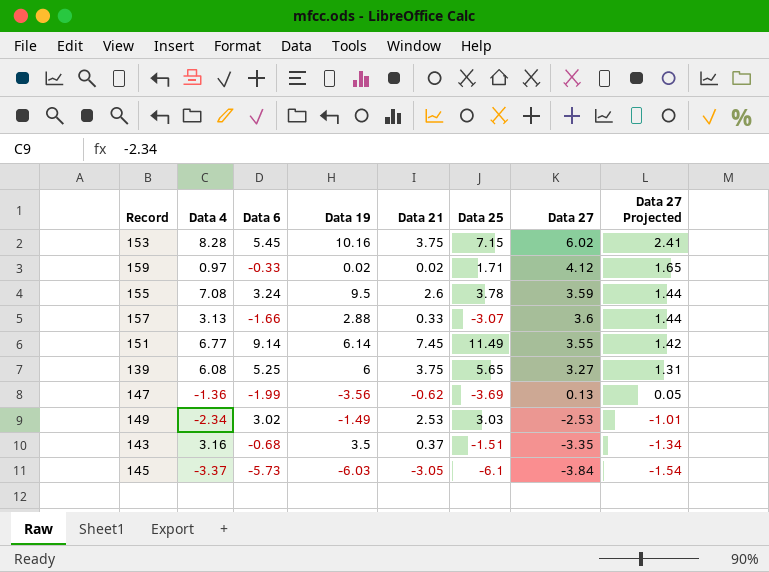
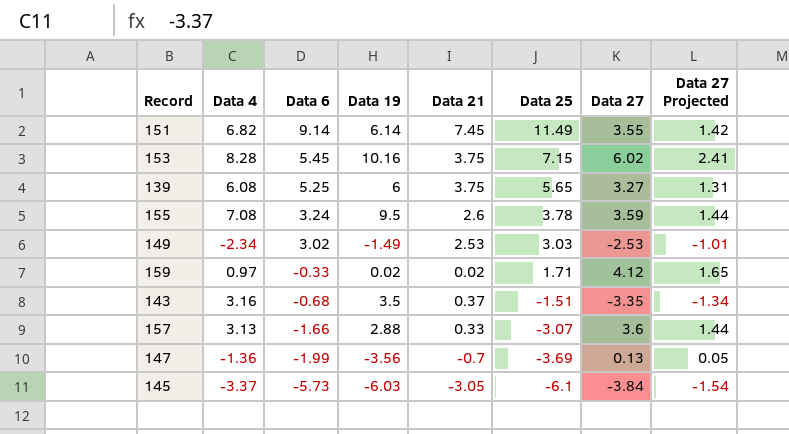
row order: Data 27 Projected descending -> Data 6 descending
151 | Data 4: 6.77 -> 6.82
147 | Data 21: -0.62 -> -0.7

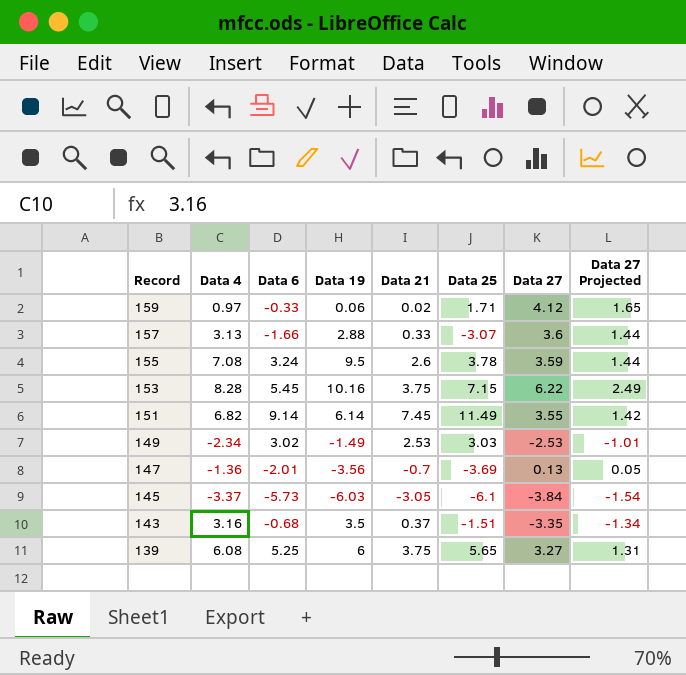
row order: Data 6 descending -> Record descending
159 | Data 19: 0.02 -> 0.06
153 | Data 27: 6.02 -> 6.22
153 | Data 27 Projected: 2.41 -> 2.49
147 | Data 6: -1.99 -> -2.01

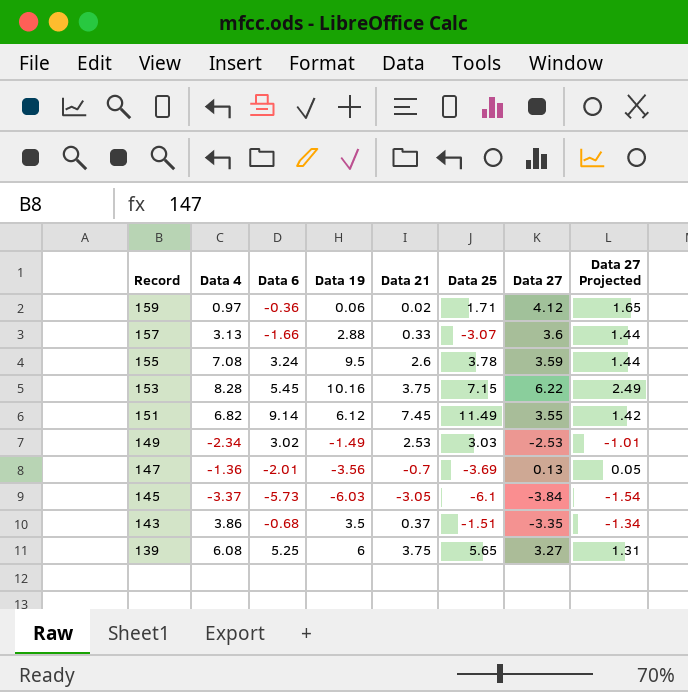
159 | Data 6: -0.33 -> -0.36
151 | Data 19: 6.14 -> 6.12
143 | Data 4: 3.16 -> 3.86

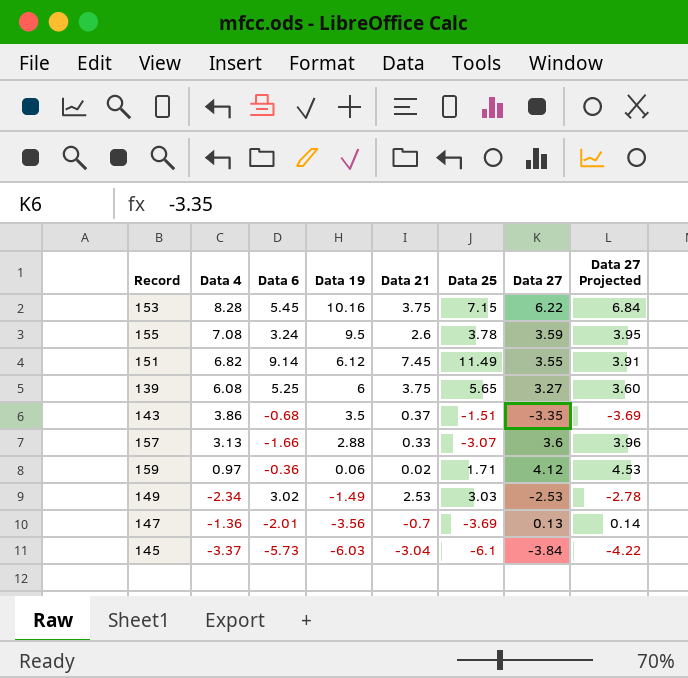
row order: Record descending -> Data 19 descending
column Data 27 Projected | formula: [Data 27] * 0.4 -> [Data 27] * 1.1
145 | Data 21: -3.05 -> -3.04

